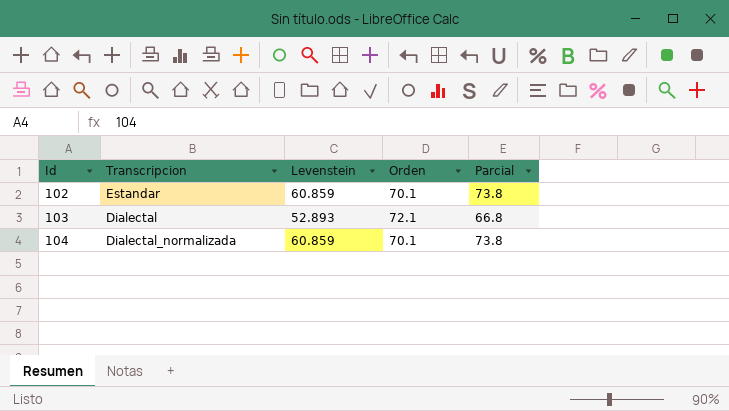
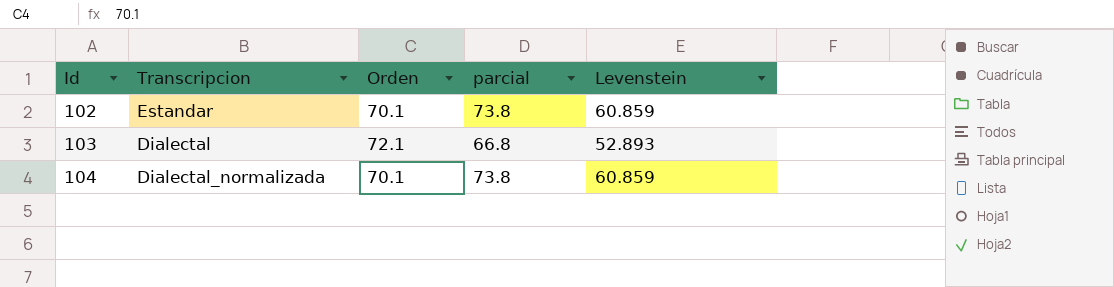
column name: Parcial -> parcial
column Levenstein | position: 3 -> 5

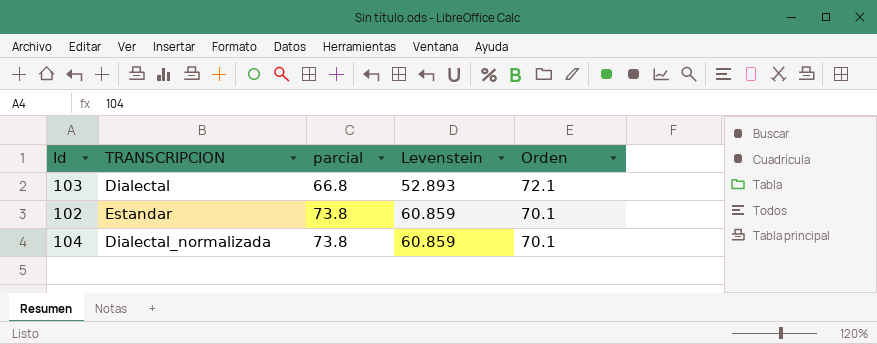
row order: Id ascending -> parcial ascending
column name: Transcripcion -> TRANSCRIPCION
column Orden | position: 3 -> 5

